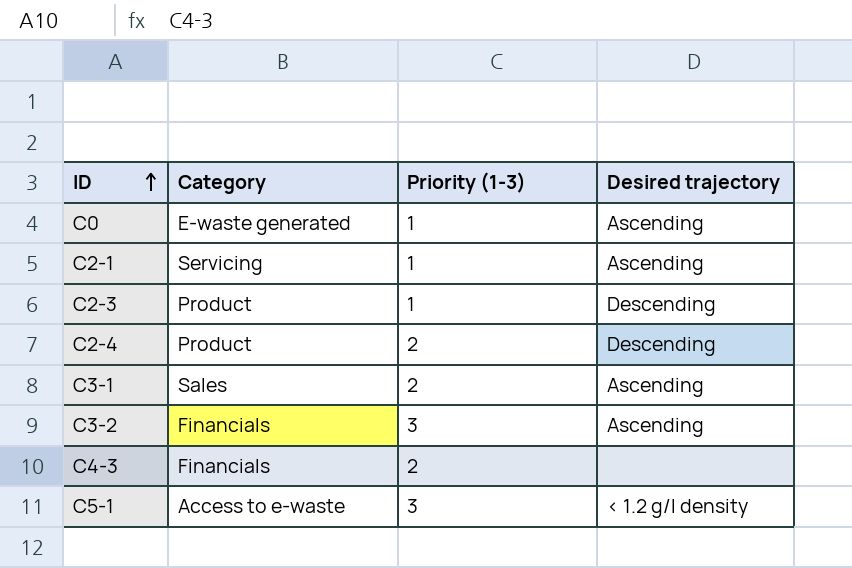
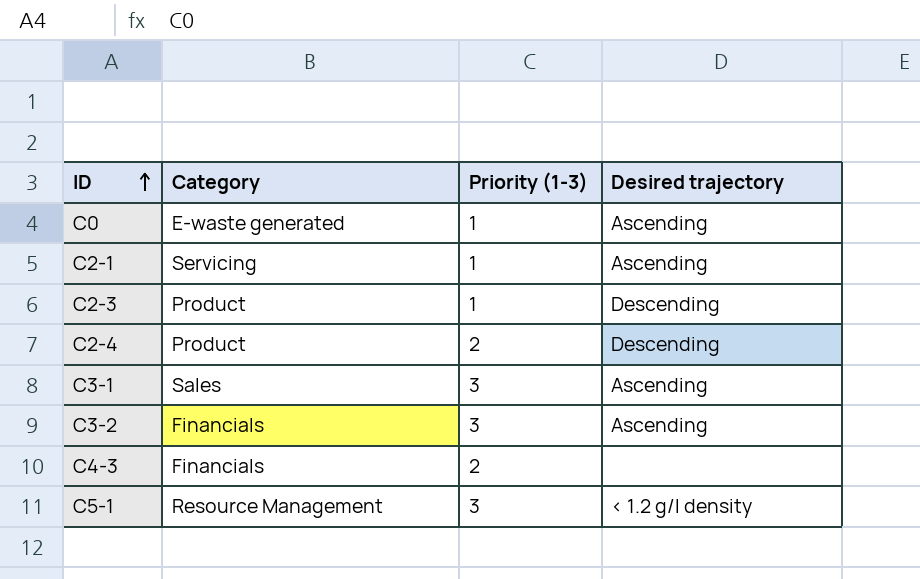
C3-1 | Priority (1-3): 2 -> 3
C5-1 | Category: Access to e-waste -> Resource Management

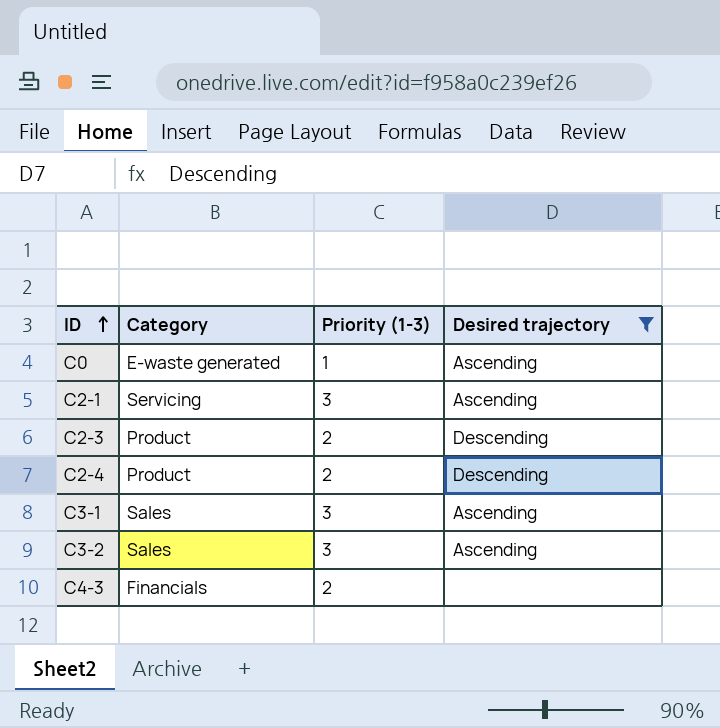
filter: none -> Desired trajectory != < 1.2 g/l density
C2-1 | Priority (1-3): 1 -> 3
C2-3 | Priority (1-3): 1 -> 2
C3-2 | Category: Financials -> Sales

